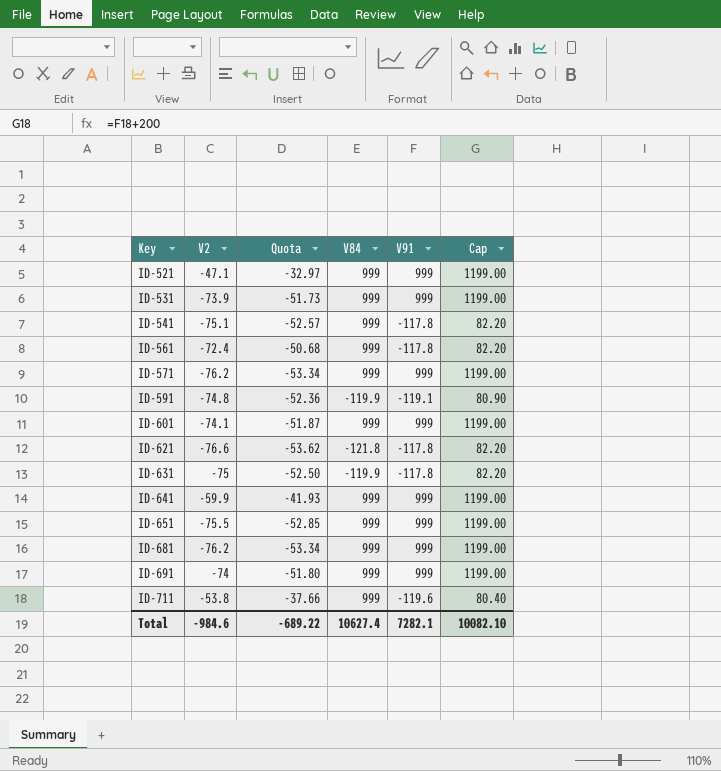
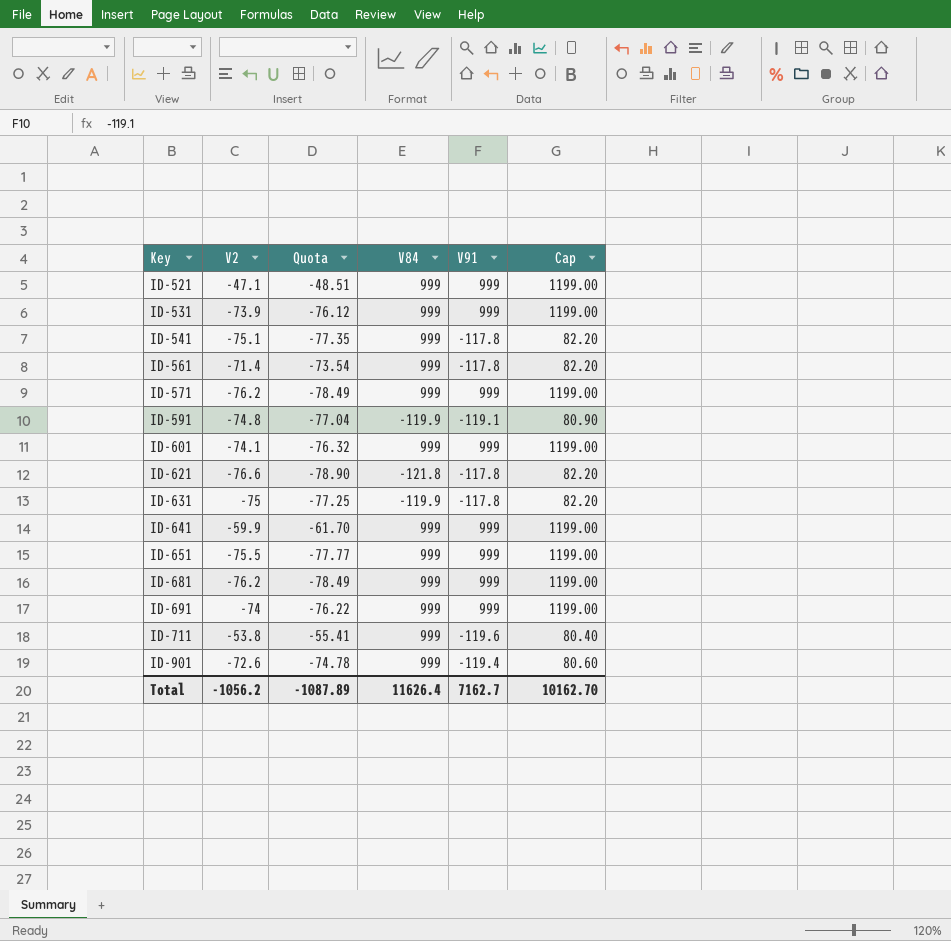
column Quota | formula: [V2] * 0.7 -> [V2] * 1.03
ID-561 | V2: -72.4 -> -71.4
row ID-901: none -> -72.6 | -74.78 | 999 | -119.4 | 80.60
Total | V2: -984.6 -> -1056.2
Total | Quota: -689.22 -> -1087.89
Total | V84: 10627.4 -> 11626.4
Total | V91: 7282.1 -> 7162.7
Total | Cap: 10082.10 -> 10162.70

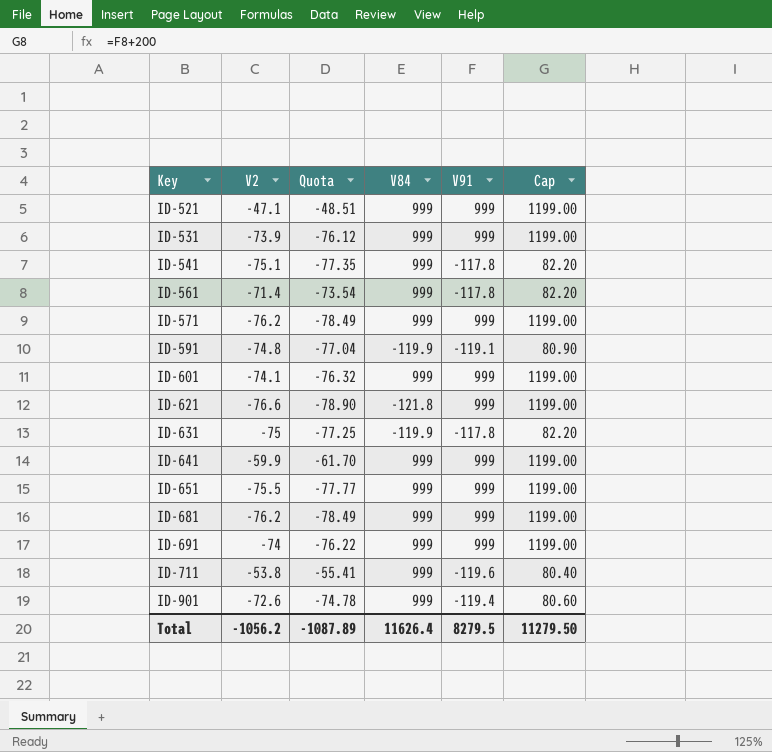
ID-621 | V91: -117.8 -> 999
ID-621 | Cap: 82.20 -> 1199.00
Total | V91: 7162.7 -> 8279.5
Total | Cap: 10162.70 -> 11279.50

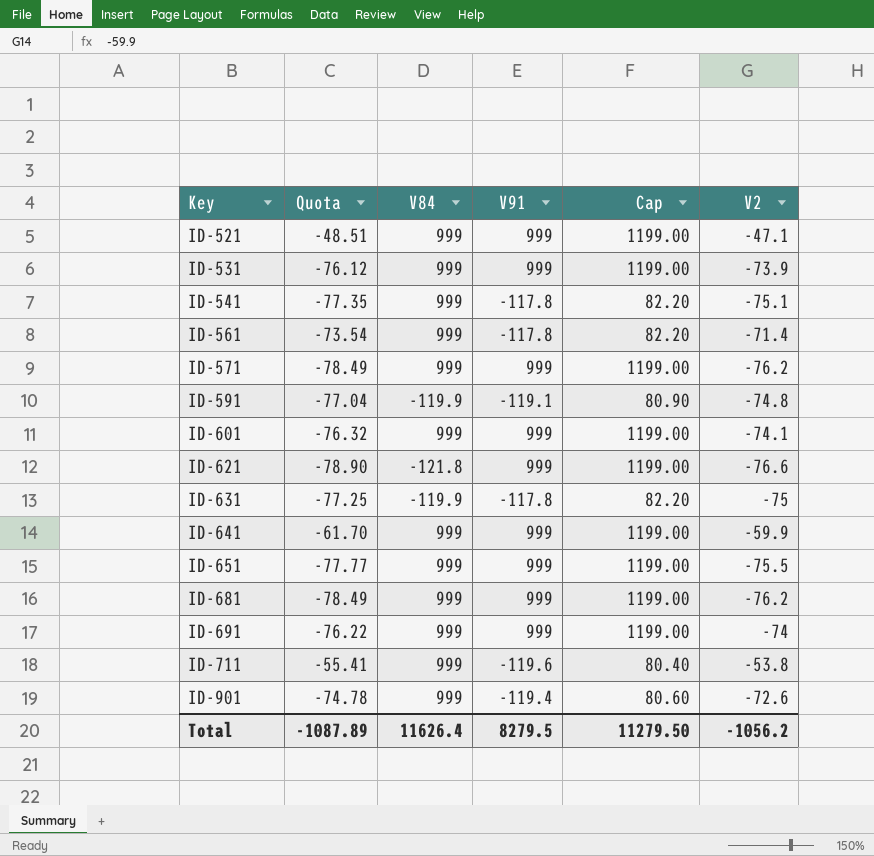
column V2 | position: 2 -> 6

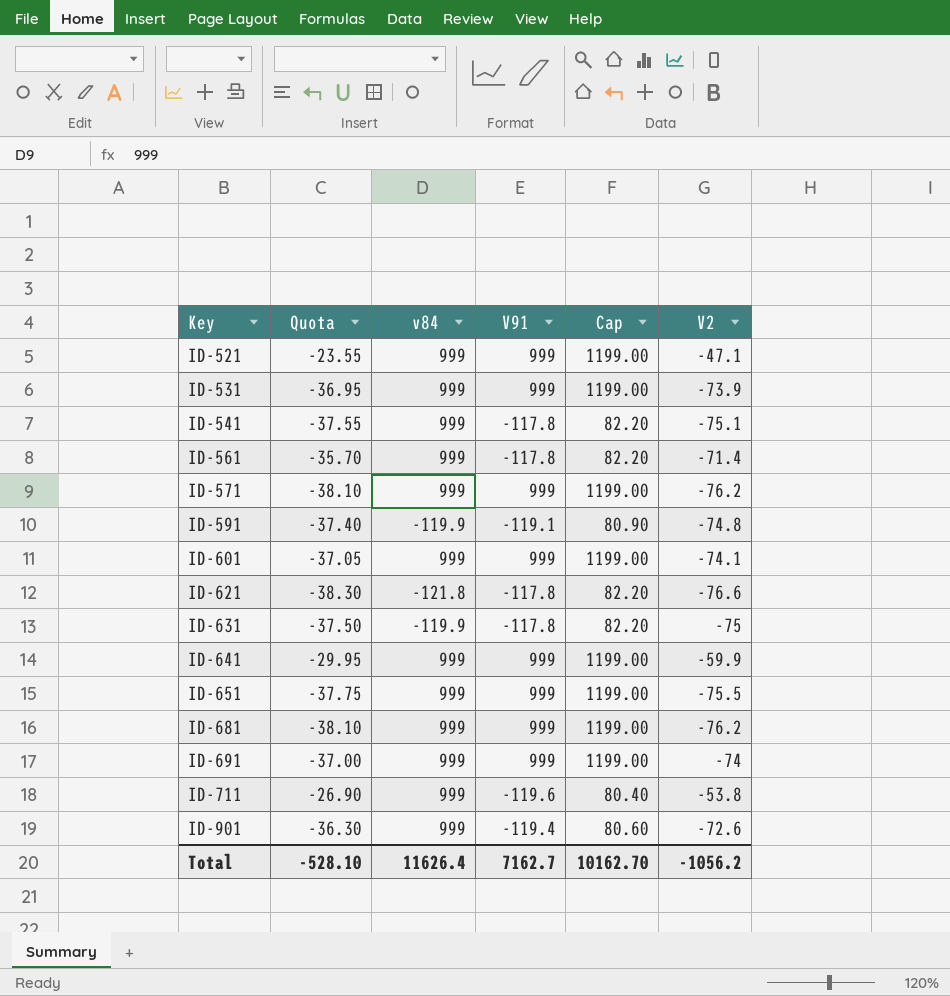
column Quota | formula: [V2] * 1.03 -> [V2] * 0.5
column name: V84 -> v84
ID-621 | V91: 999 -> -117.8
ID-621 | Cap: 1199.00 -> 82.20
Total | Quota: -1087.89 -> -528.10
Total | V91: 8279.5 -> 7162.7
Total | Cap: 11279.50 -> 10162.70

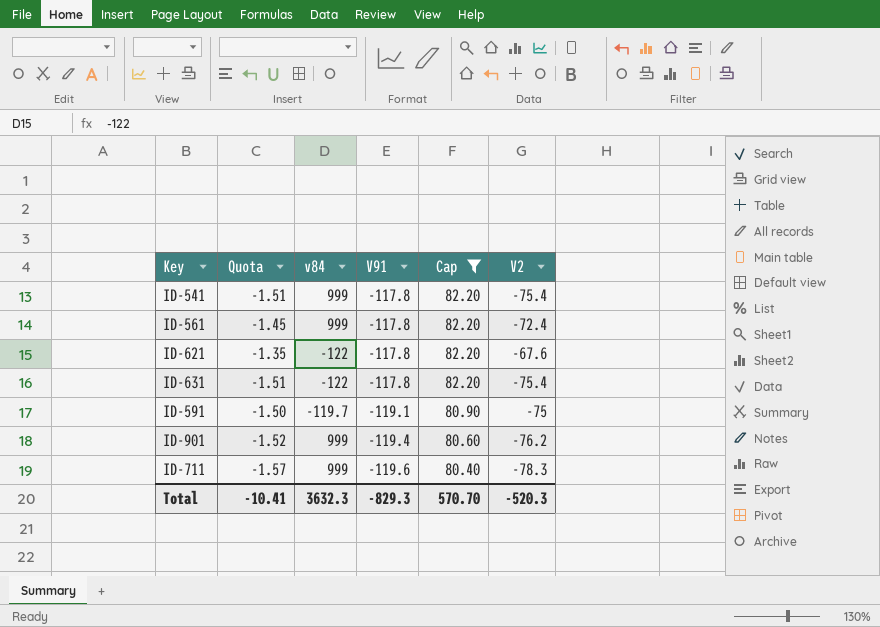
filter: none -> Cap != 1199.00
row order: Key ascending -> V91 descending
column Quota | formula: [V2] * 0.5 -> [V2] * 0.02
ID-541 | V2: -75.1 -> -75.4
ID-561 | V2: -71.4 -> -72.4
ID-621 | v84: -121.8 -> -122
ID-621 | V2: -76.6 -> -67.6
ID-631 | v84: -119.9 -> -122
ID-631 | V2: -75 -> -75.4
ID-591 | v84: -119.9 -> -119.7
ID-591 | V2: -74.8 -> -75
ID-901 | V2: -72.6 -> -76.2
ID-711 | V2: -53.8 -> -78.3
Total | Quota: -528.10 -> -10.41
Total | v84: 11626.4 -> 3632.3
Total | V91: 7162.7 -> -829.3
Total | Cap: 10162.70 -> 570.70
Total | V2: -1056.2 -> -520.3

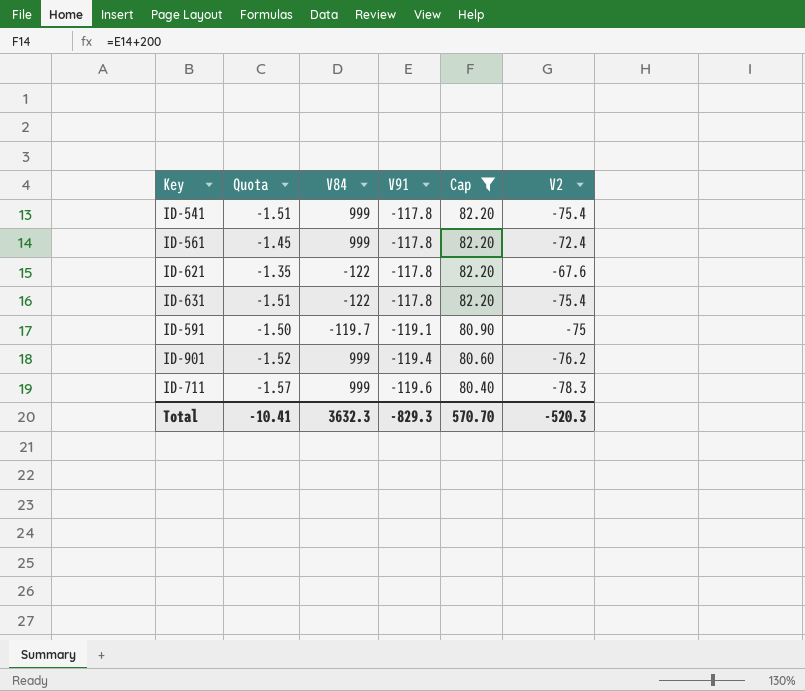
column name: v84 -> V84

